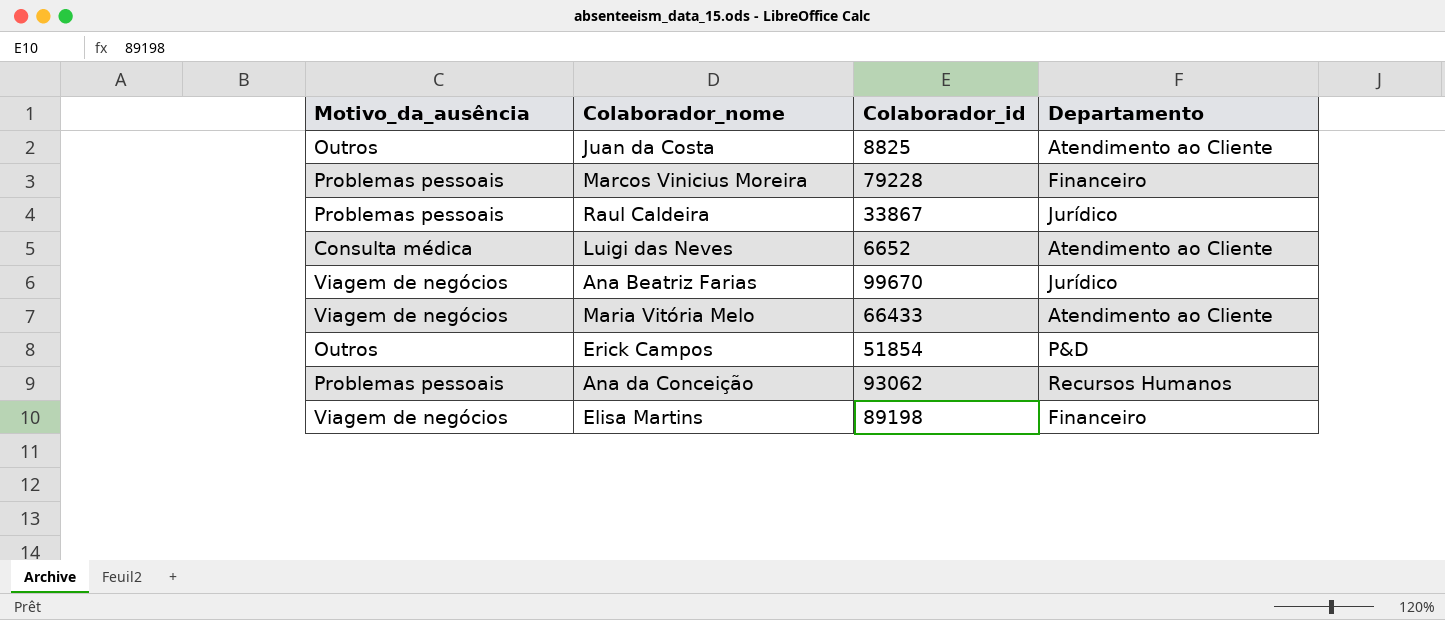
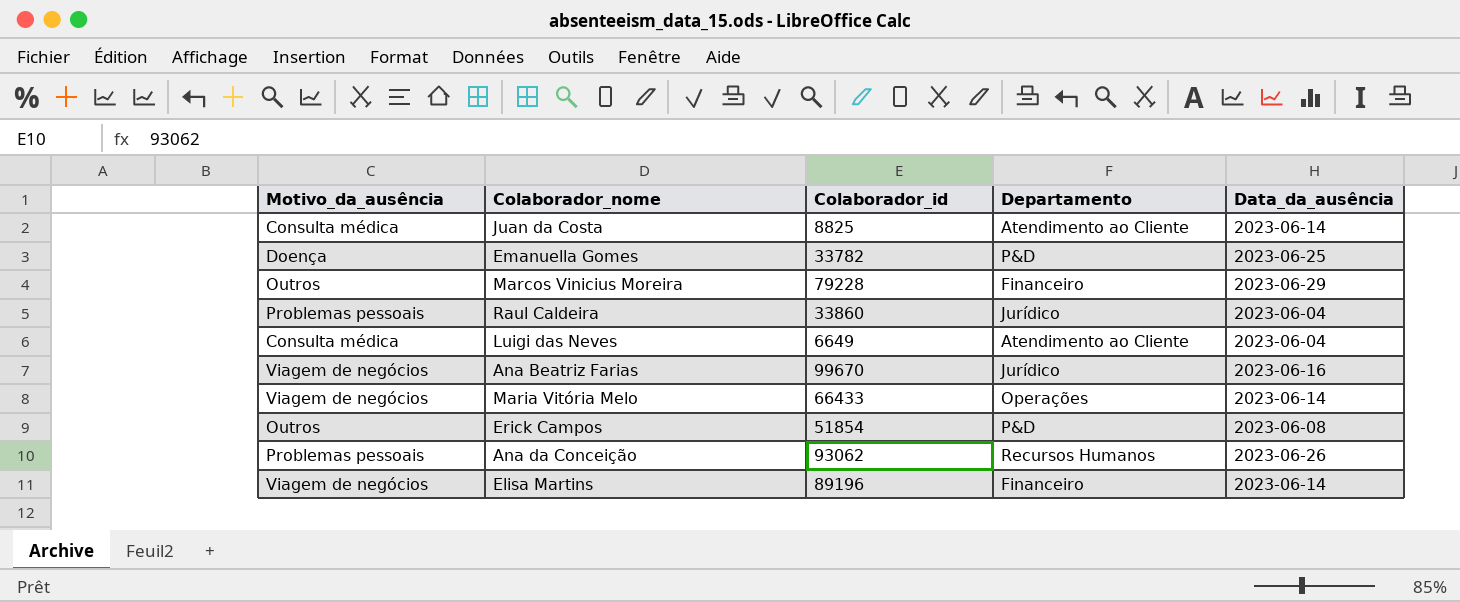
column Data_da_ausência | position: none -> 5
Juan da Costa | Motivo_da_ausência: Outros -> Consulta médica
row Emanuella Gomes: none -> Doença | 33782 | P&D | 2023-06-25
Marcos Vinicius Moreira | Motivo_da_ausência: Problemas pessoais -> Outros
Raul Caldeira | Colaborador_id: 33867 -> 33860
Luigi das Neves | Colaborador_id: 6652 -> 6649
Maria Vitória Melo | Departamento: Atendimento ao Cliente -> Operações
Elisa Martins | Colaborador_id: 89198 -> 89196

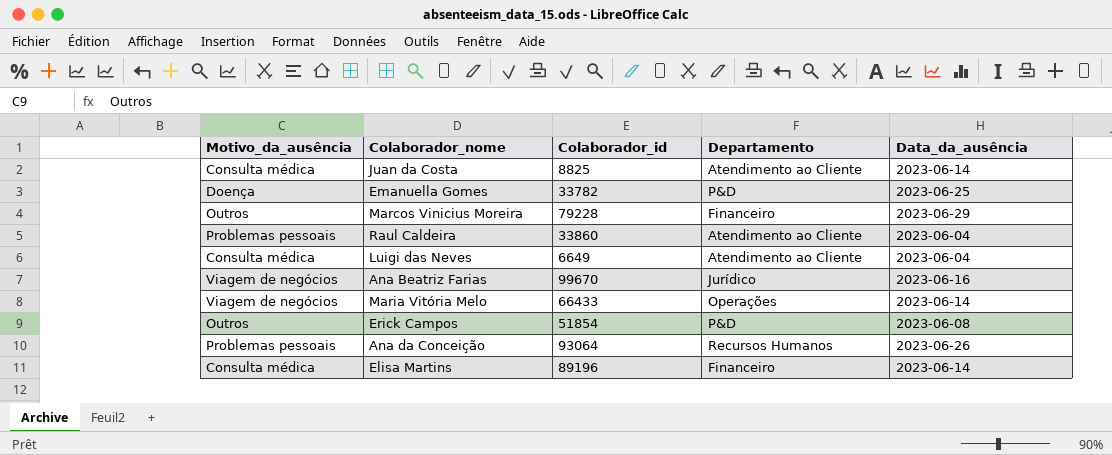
Raul Caldeira | Departamento: Jurídico -> Atendimento ao Cliente
Ana da Conceição | Colaborador_id: 93062 -> 93064
Elisa Martins | Motivo_da_ausência: Viagem de negócios -> Consulta médica

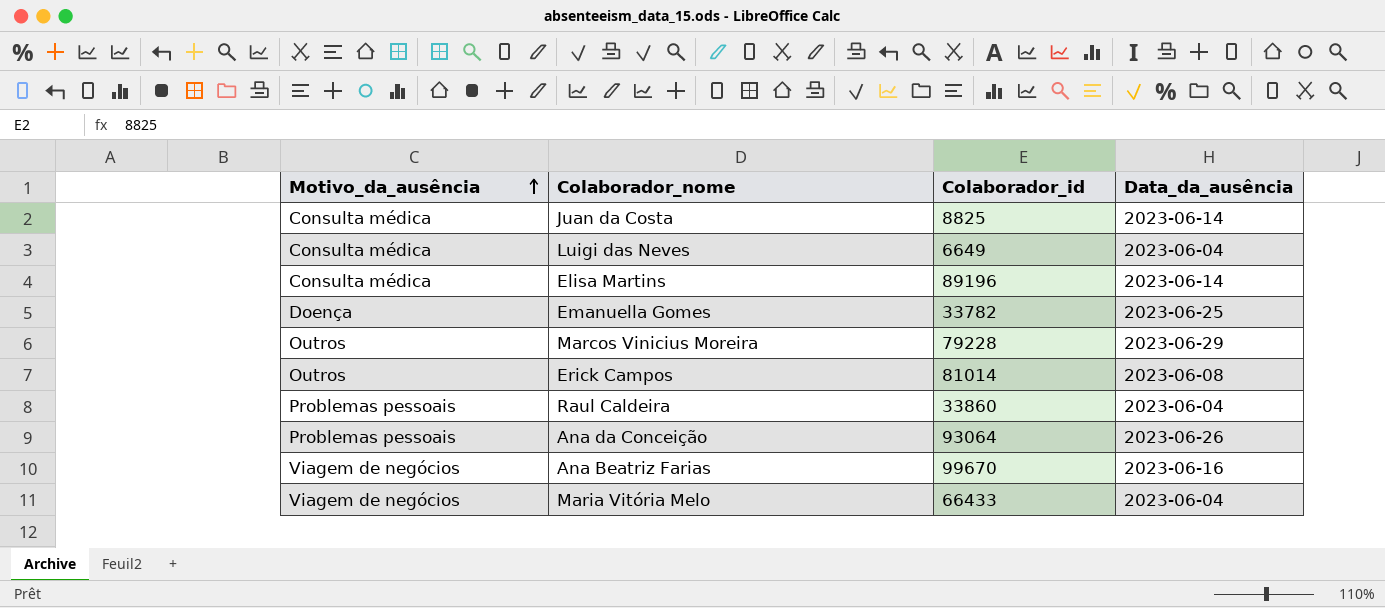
row order: none -> Motivo_da_ausência ascending
column Departamento | position: 4 -> none
Erick Campos | Colaborador_id: 51854 -> 81014
Maria Vitória Melo | Data_da_ausência: 2023-06-14 -> 2023-06-04

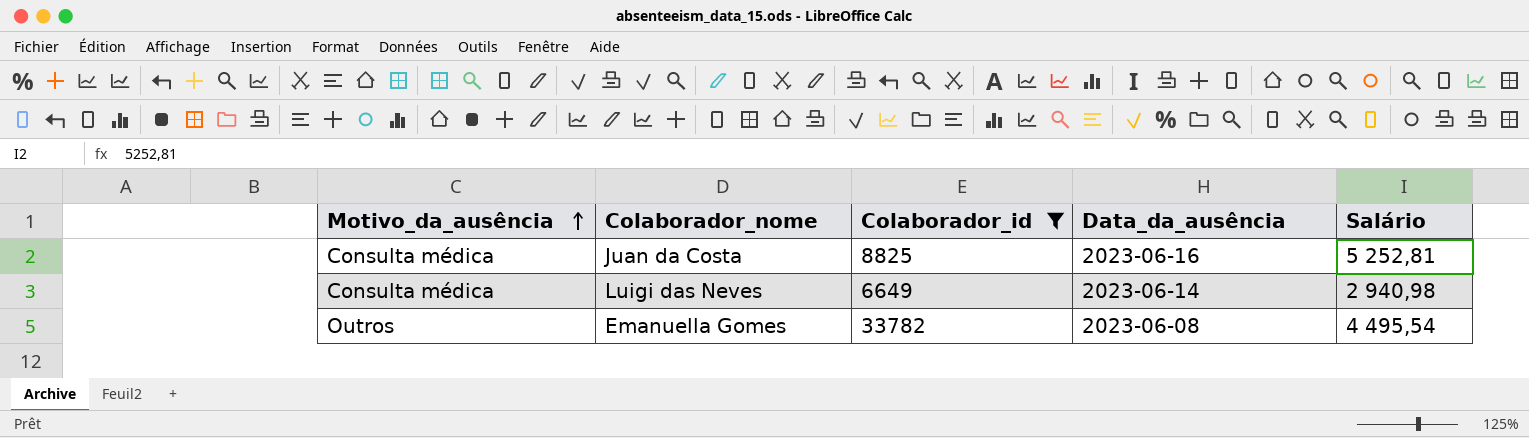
filter: none -> Colaborador_id <= 33782
column Salário | position: none -> 5
Juan da Costa | Data_da_ausência: 2023-06-14 -> 2023-06-16
Luigi das Neves | Data_da_ausência: 2023-06-04 -> 2023-06-14
Emanuella Gomes | Motivo_da_ausência: Doença -> Outros
Emanuella Gomes | Data_da_ausência: 2023-06-25 -> 2023-06-08

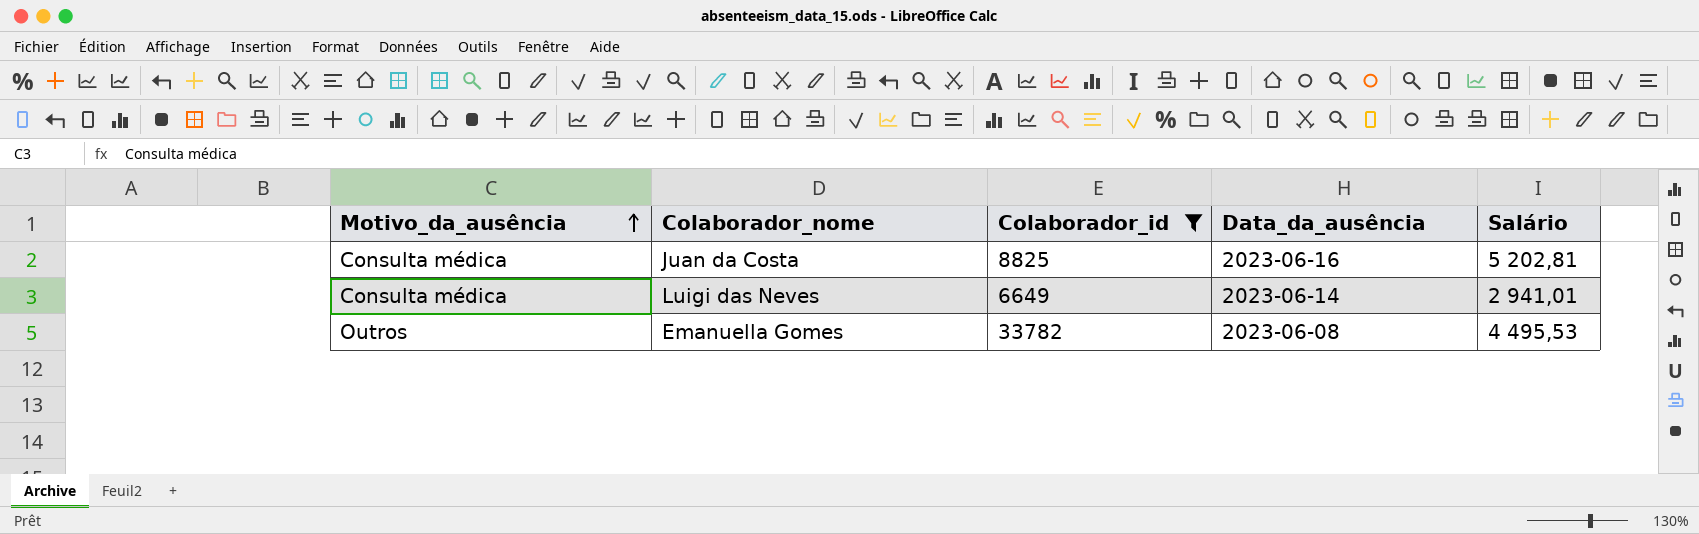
Juan da Costa | Salário: 5 252,81 -> 5 202,81
Luigi das Neves | Salário: 2 940,98 -> 2 941,01
Emanuella Gomes | Salário: 4 495,54 -> 4 495,53

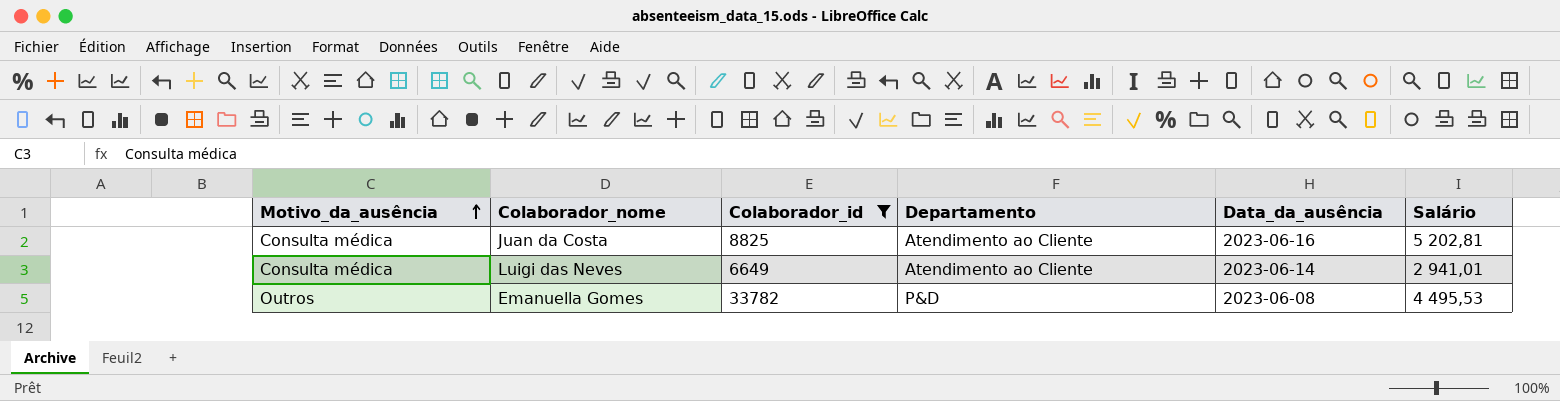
column Departamento | position: none -> 4

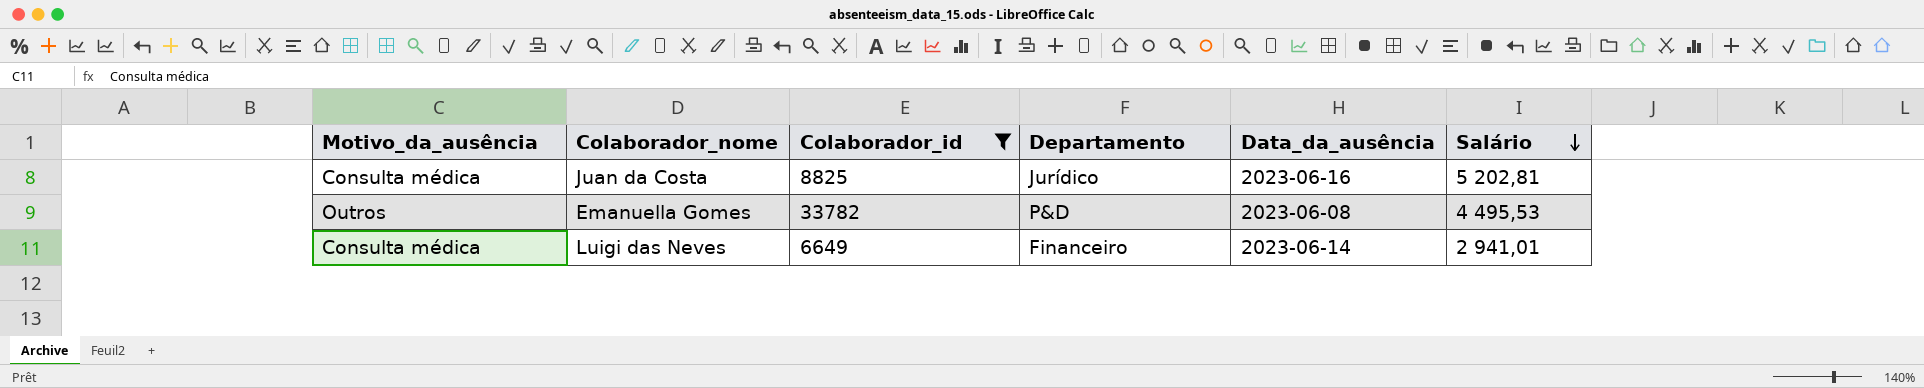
row order: Motivo_da_ausência ascending -> Salário descending
Juan da Costa | Departamento: Atendimento ao Cliente -> Jurídico
Luigi das Neves | Departamento: Atendimento ao Cliente -> Financeiro

